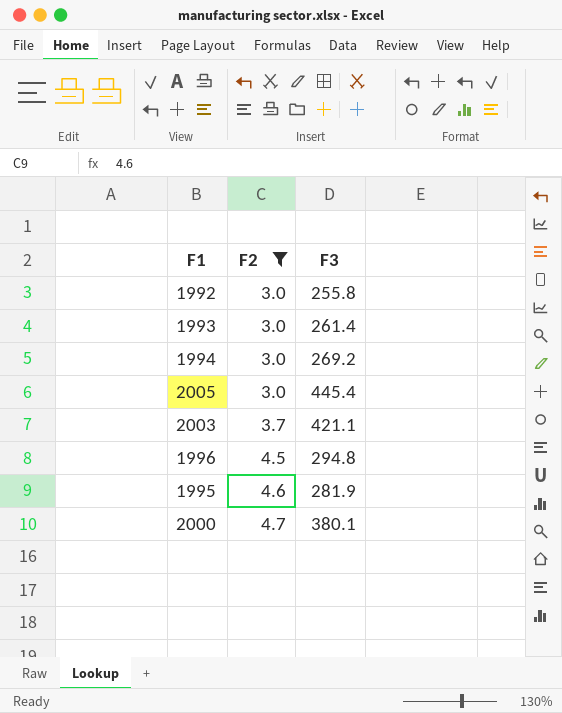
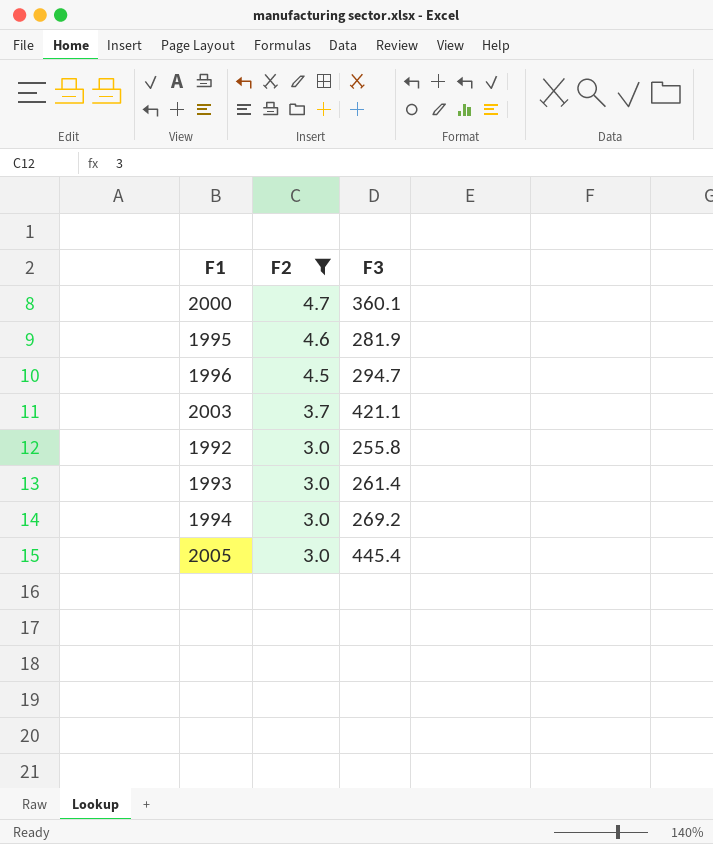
row order: F2 ascending -> F2 descending
2000 | F3: 380.1 -> 360.1
1996 | F3: 294.8 -> 294.7

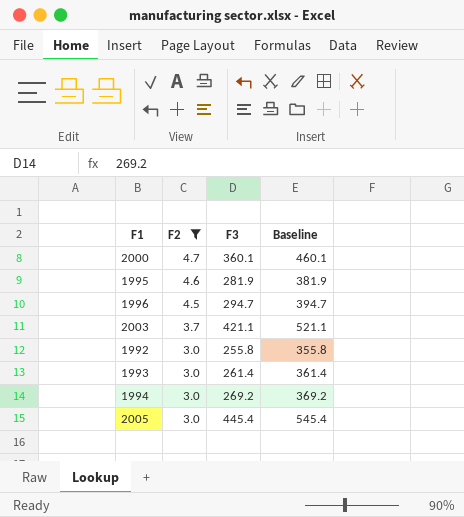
column Baseline | formula: none -> [F3] + 100

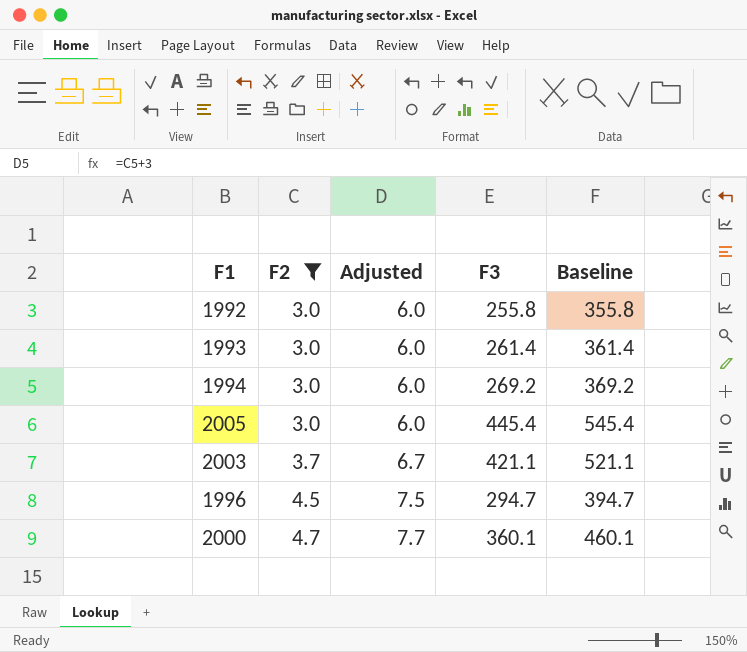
row order: F2 descending -> F2 ascending
column Adjusted | formula: none -> [F2] + 3
row 1995: 4.6 | 281.9 | 381.9 -> none

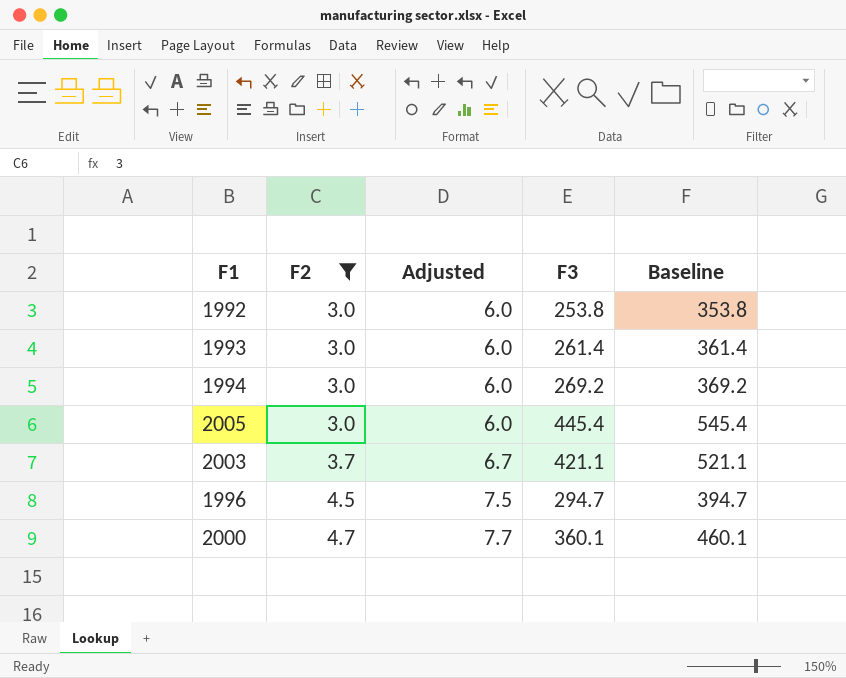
1992 | F3: 255.8 -> 253.8
1992 | Baseline: 355.8 -> 353.8

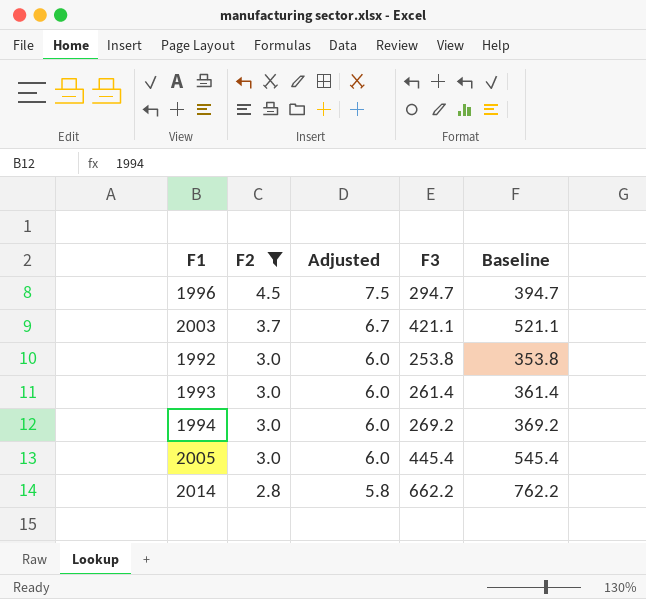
row order: F2 ascending -> F2 descending
row 2000: 4.7 | 7.7 | 360.1 | 460.1 -> none
row 2014: none -> 2.8 | 5.8 | 662.2 | 762.2

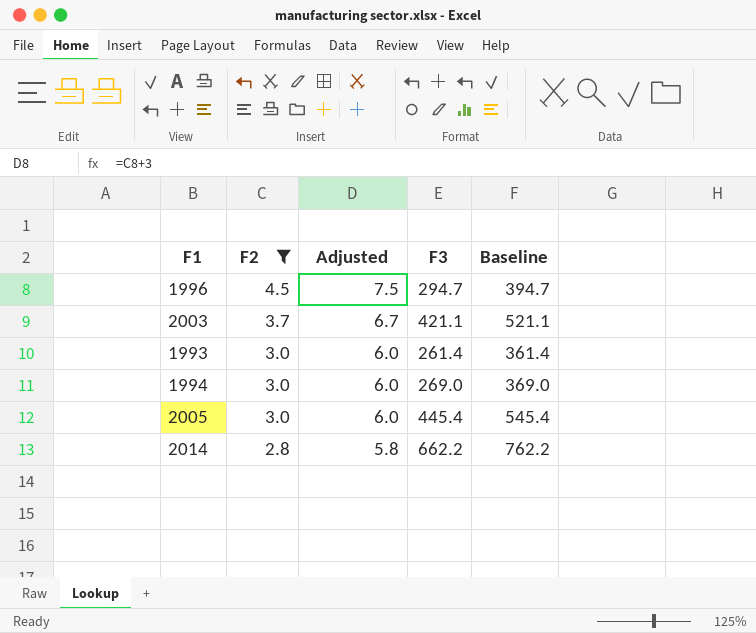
row 1992: 3.0 | 6.0 | 253.8 | 353.8 -> none
1994 | F3: 269.2 -> 269.0
1994 | Baseline: 369.2 -> 369.0

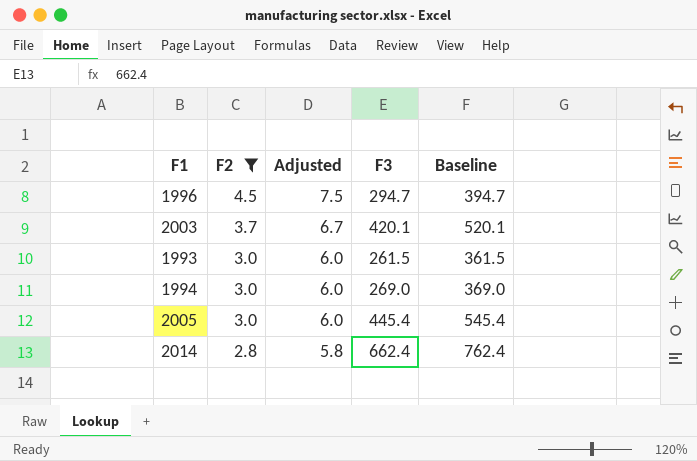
2003 | F3: 421.1 -> 420.1
2003 | Baseline: 521.1 -> 520.1
1993 | F3: 261.4 -> 261.5
1993 | Baseline: 361.4 -> 361.5
2014 | F3: 662.2 -> 662.4
2014 | Baseline: 762.2 -> 762.4

